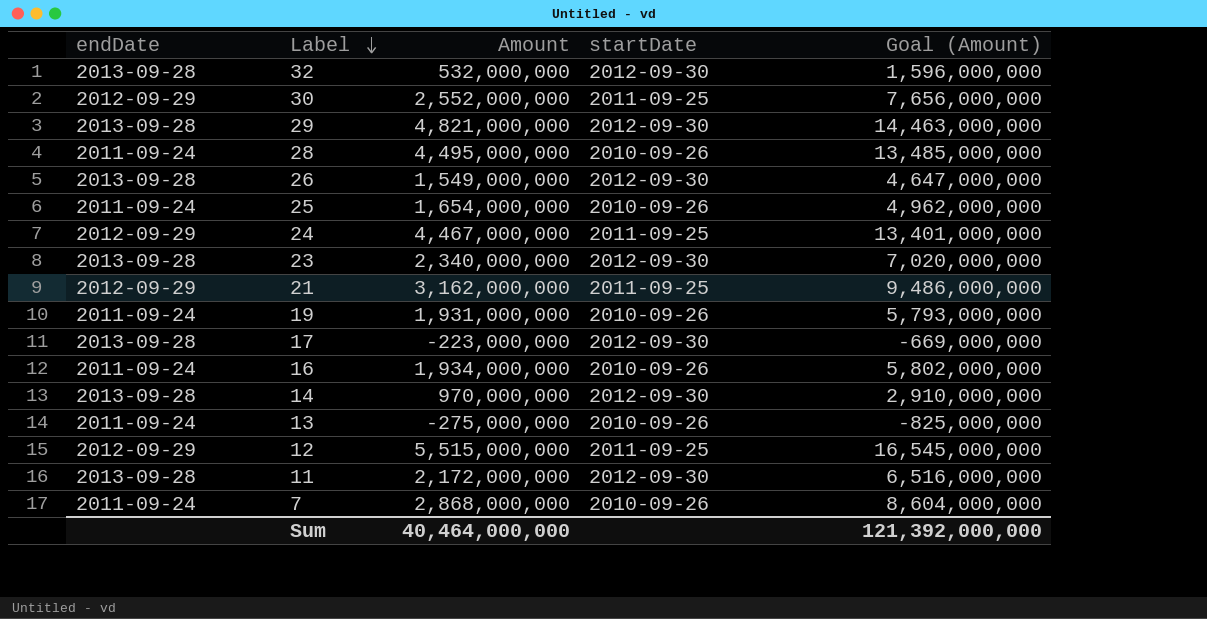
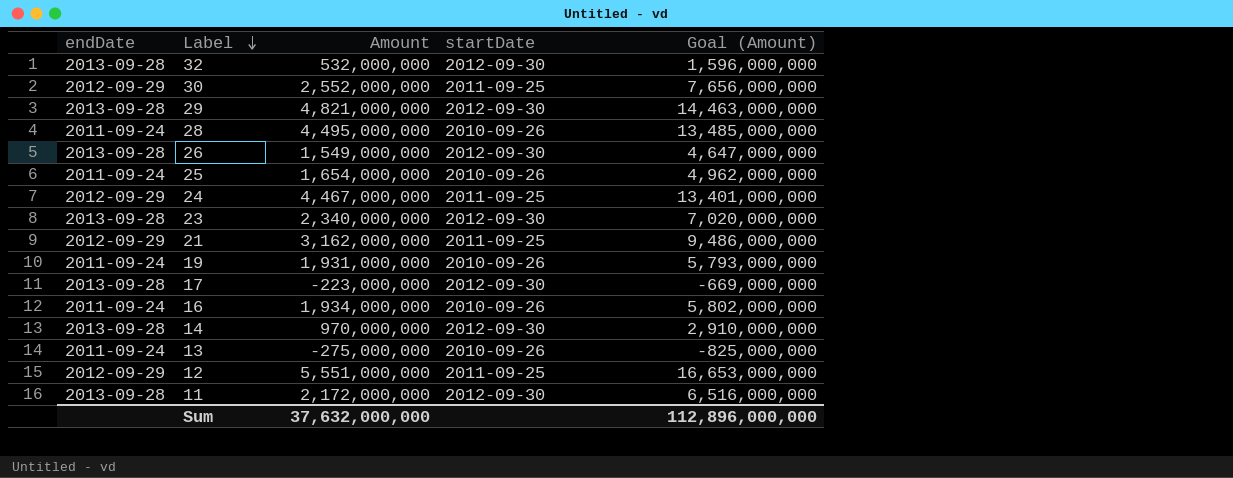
row 7: 2011-09-24 | 2,868,000,000 | 2010-09-26 | 8,604,000,000 -> none
12 | Amount: 5,515,000,000 -> 5,551,000,000
12 | Goal (Amount): 16,545,000,000 -> 16,653,000,000
Sum | Amount: 40,464,000,000 -> 37,632,000,000
Sum | Goal (Amount): 121,392,000,000 -> 112,896,000,000

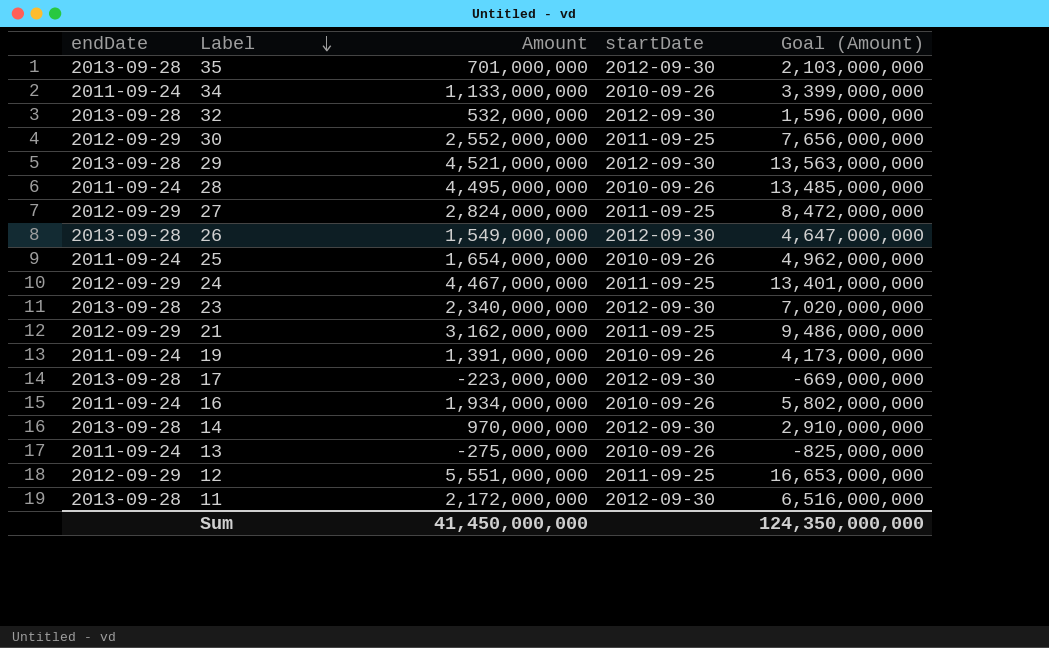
row 35: none -> 2013-09-28 | 701,000,000 | 2012-09-30 | 2,103,000,000
row 34: none -> 2011-09-24 | 1,133,000,000 | 2010-09-26 | 3,399,000,000
29 | Amount: 4,821,000,000 -> 4,521,000,000
29 | Goal (Amount): 14,463,000,000 -> 13,563,000,000
row 27: none -> 2012-09-29 | 2,824,000,000 | 2011-09-25 | 8,472,000,000
19 | Amount: 1,931,000,000 -> 1,391,000,000
19 | Goal (Amount): 5,793,000,000 -> 4,173,000,000
Sum | Amount: 37,632,000,000 -> 41,450,000,000
Sum | Goal (Amount): 112,896,000,000 -> 124,350,000,000

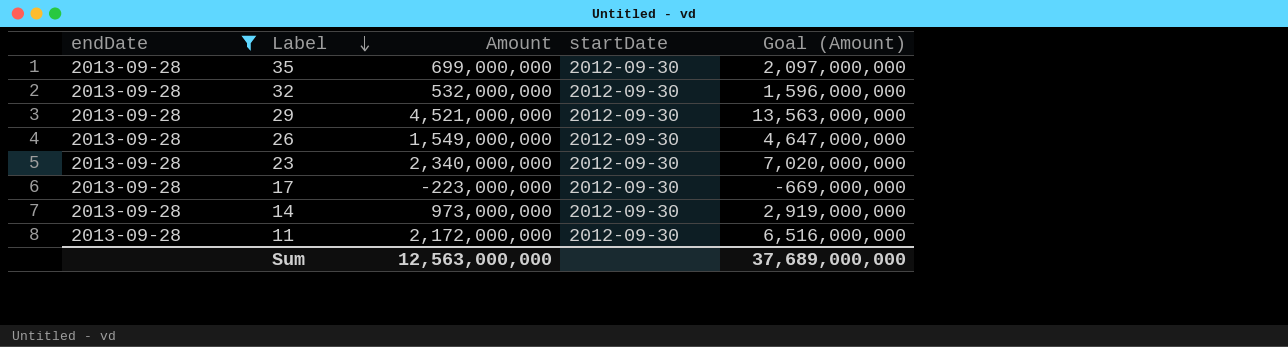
filter: none -> endDate = 2013-09-28
35 | Amount: 701,000,000 -> 699,000,000
35 | Goal (Amount): 2,103,000,000 -> 2,097,000,000
14 | Amount: 970,000,000 -> 973,000,000
14 | Goal (Amount): 2,910,000,000 -> 2,919,000,000
Sum | Amount: 41,450,000,000 -> 12,563,000,000
Sum | Goal (Amount): 124,350,000,000 -> 37,689,000,000

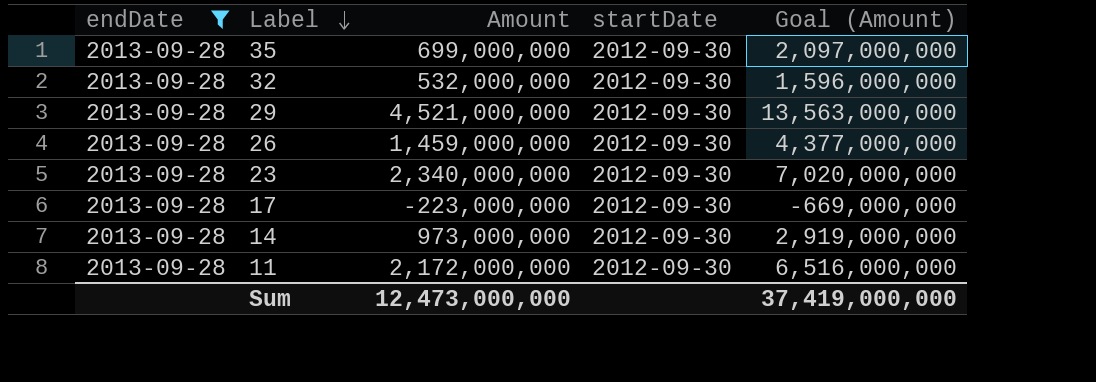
26 | Amount: 1,549,000,000 -> 1,459,000,000
26 | Goal (Amount): 4,647,000,000 -> 4,377,000,000
Sum | Amount: 12,563,000,000 -> 12,473,000,000
Sum | Goal (Amount): 37,689,000,000 -> 37,419,000,000

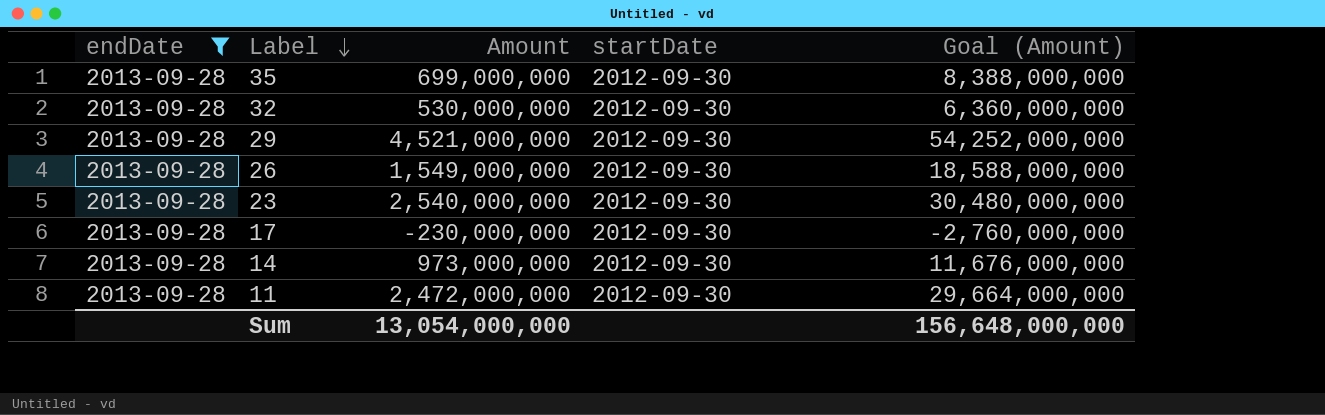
column Goal (Amount) | formula: [Amount] * 3 -> [Amount] * 12
32 | Amount: 532,000,000 -> 530,000,000
26 | Amount: 1,459,000,000 -> 1,549,000,000
23 | Amount: 2,340,000,000 -> 2,540,000,000
17 | Amount: -223,000,000 -> -230,000,000
11 | Amount: 2,172,000,000 -> 2,472,000,000
Sum | Amount: 12,473,000,000 -> 13,054,000,000
Sum | Goal (Amount): 37,419,000,000 -> 156,648,000,000

